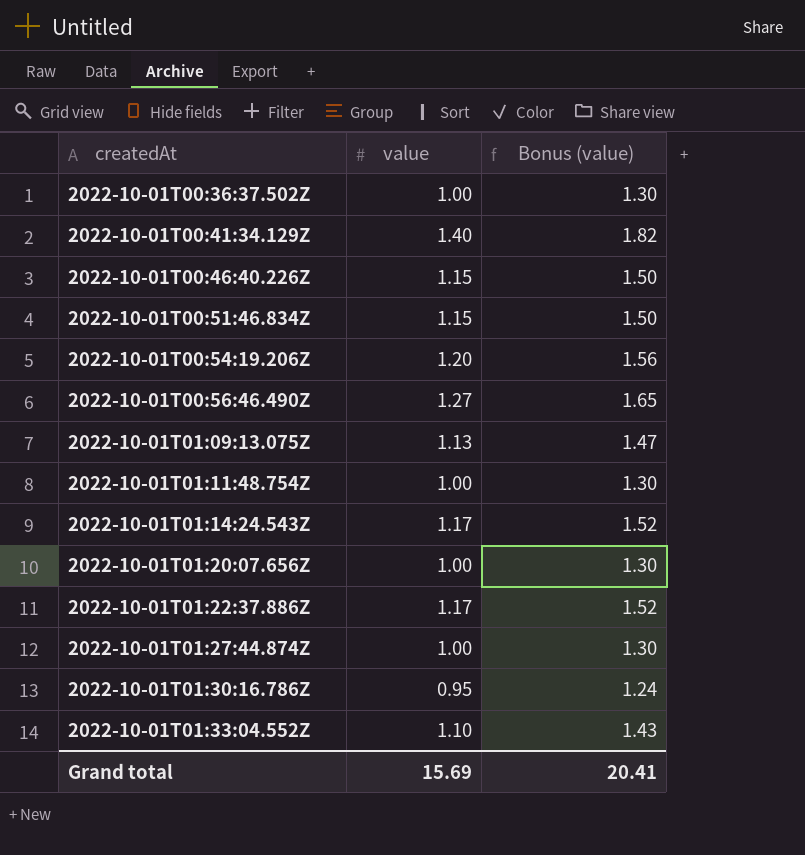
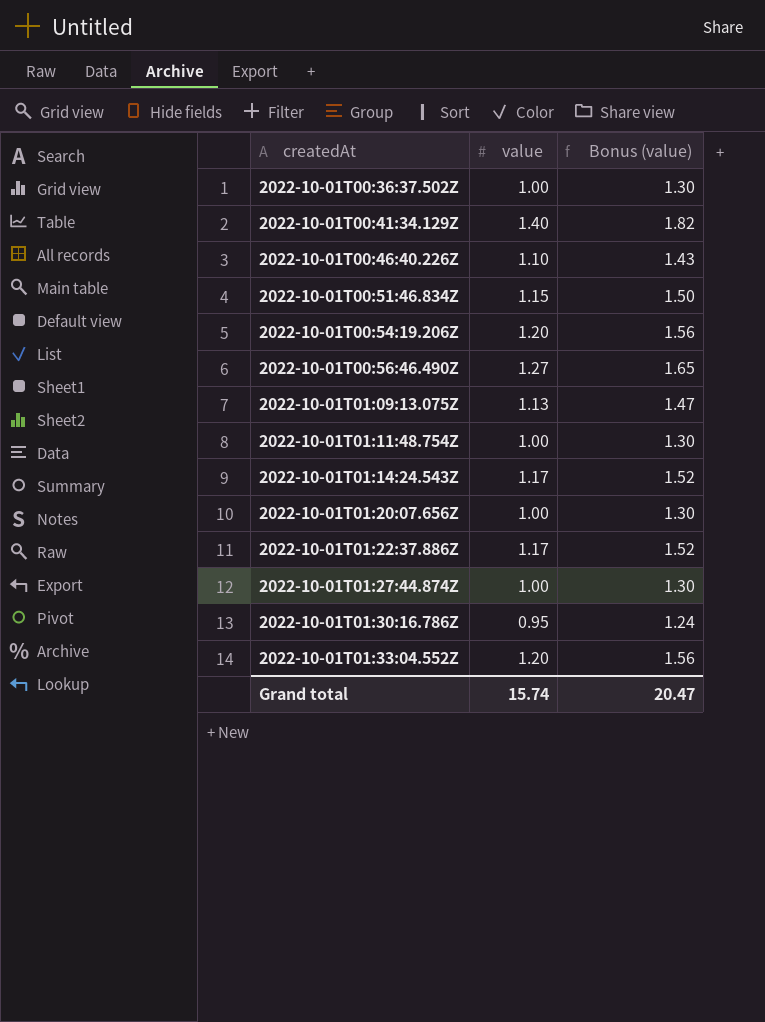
2022-10-01T00:46:40.226Z | value: 1.15 -> 1.10
2022-10-01T00:46:40.226Z | Bonus (value): 1.50 -> 1.43
2022-10-01T01:33:04.552Z | value: 1.10 -> 1.20
2022-10-01T01:33:04.552Z | Bonus (value): 1.43 -> 1.56
Grand total | value: 15.69 -> 15.74
Grand total | Bonus (value): 20.41 -> 20.47

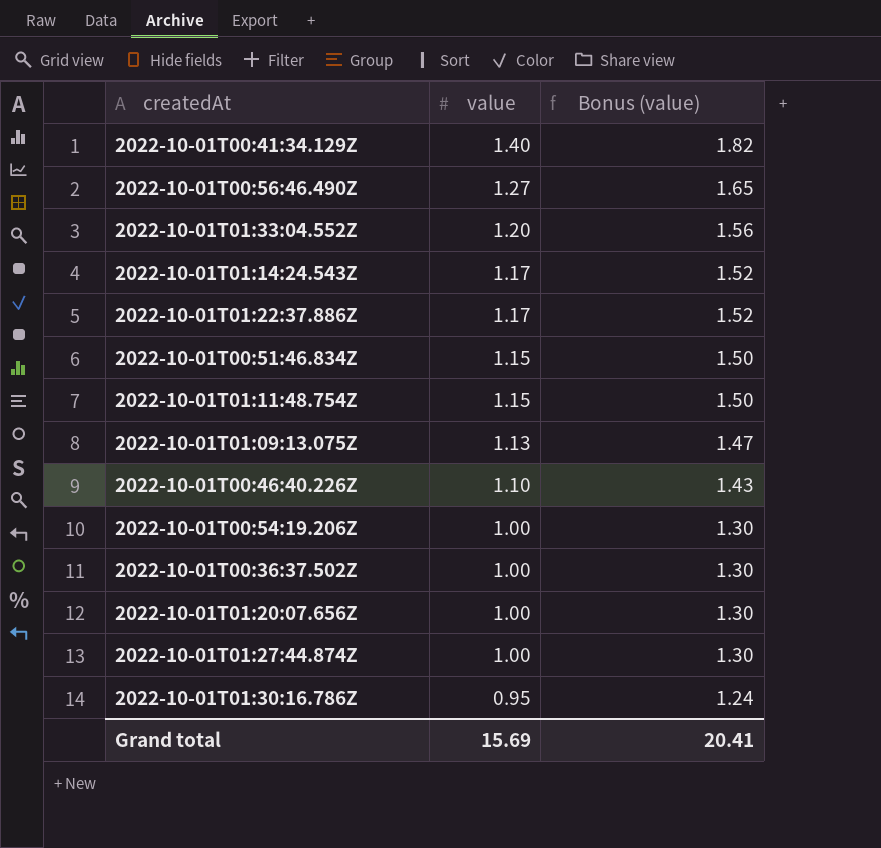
row order: createdAt ascending -> value descending
2022-10-01T01:11:48.754Z | value: 1.00 -> 1.15
2022-10-01T01:11:48.754Z | Bonus (value): 1.30 -> 1.50
2022-10-01T00:54:19.206Z | value: 1.20 -> 1.00
2022-10-01T00:54:19.206Z | Bonus (value): 1.56 -> 1.30
Grand total | value: 15.74 -> 15.69
Grand total | Bonus (value): 20.47 -> 20.41

